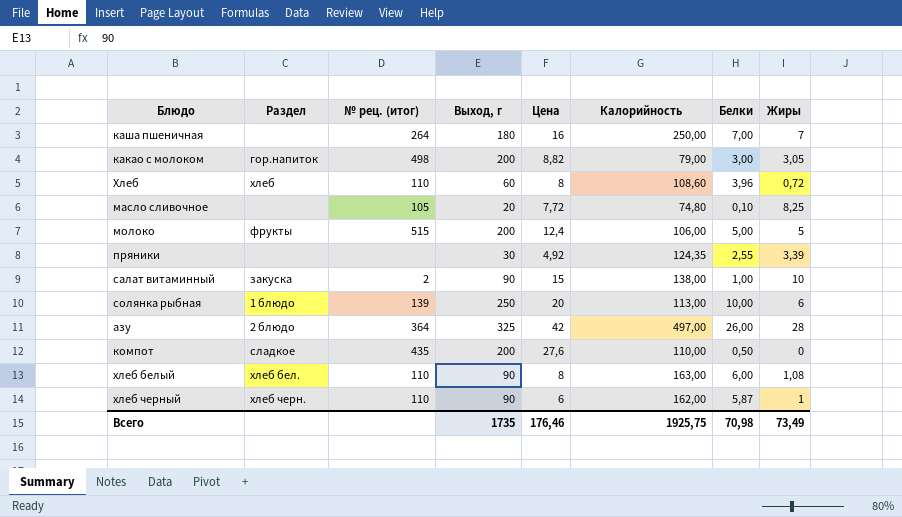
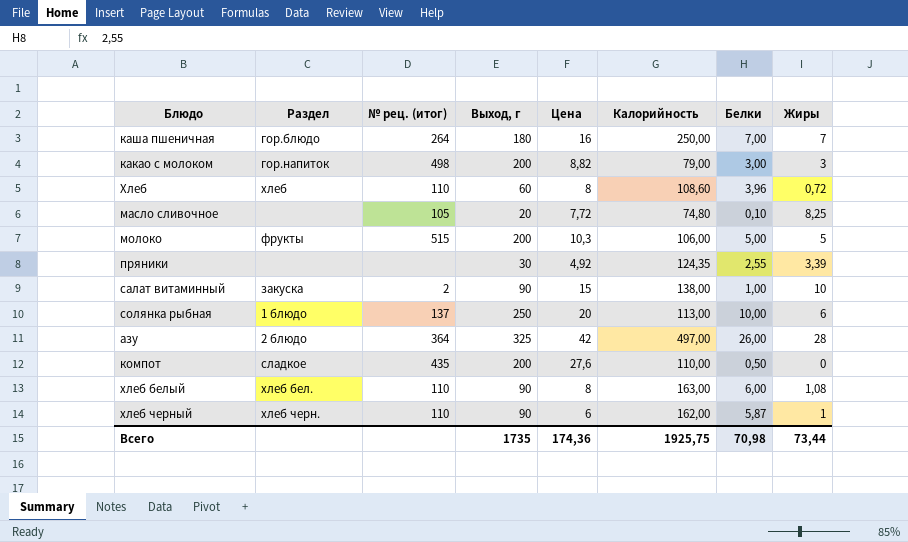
каша пшеничная | Раздел: none -> гор.блюдо
какао с молоком | Жиры: 3,05 -> 3
молоко | Цена: 12,4 -> 10,3
солянка рыбная | № рец. (итог): 139 -> 137
Всего | Цена: 176,46 -> 174,36
Всего | Жиры: 73,49 -> 73,44

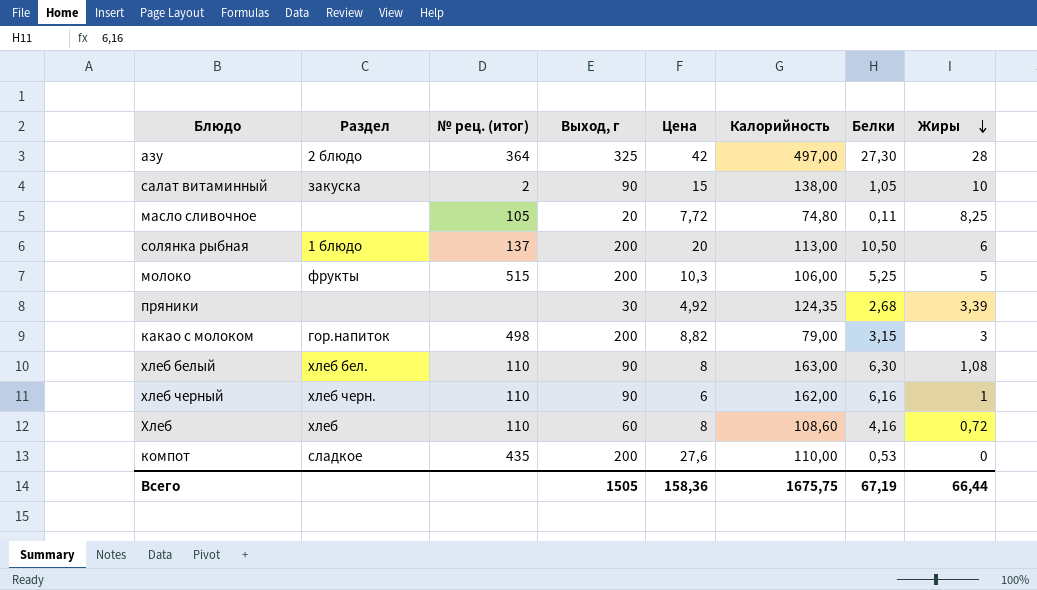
row order: none -> Жиры descending
row каша пшеничная: гор.блюдо | 264 | 180 | 16 | 250,00 | 7,00 | 7 -> none
азу | Белки: 26,00 -> 27,30
салат витаминный | Белки: 1,00 -> 1,05
масло сливочное | Белки: 0,10 -> 0,11
солянка рыбная | Выход, г: 250 -> 200
солянка рыбная | Белки: 10,00 -> 10,50
молоко | Белки: 5,00 -> 5,25
пряники | Белки: 2,55 -> 2,68
какао с молоком | Белки: 3,00 -> 3,15
хлеб белый | Белки: 6,00 -> 6,30
хлеб черный | Белки: 5,87 -> 6,16
Хлеб | Белки: 3,96 -> 4,16
компот | Белки: 0,50 -> 0,53
Всего | Выход, г: 1735 -> 1505
Всего | Цена: 174,36 -> 158,36
Всего | Калорийность: 1925,75 -> 1675,75
Всего | Белки: 70,98 -> 67,19
Всего | Жиры: 73,44 -> 66,44

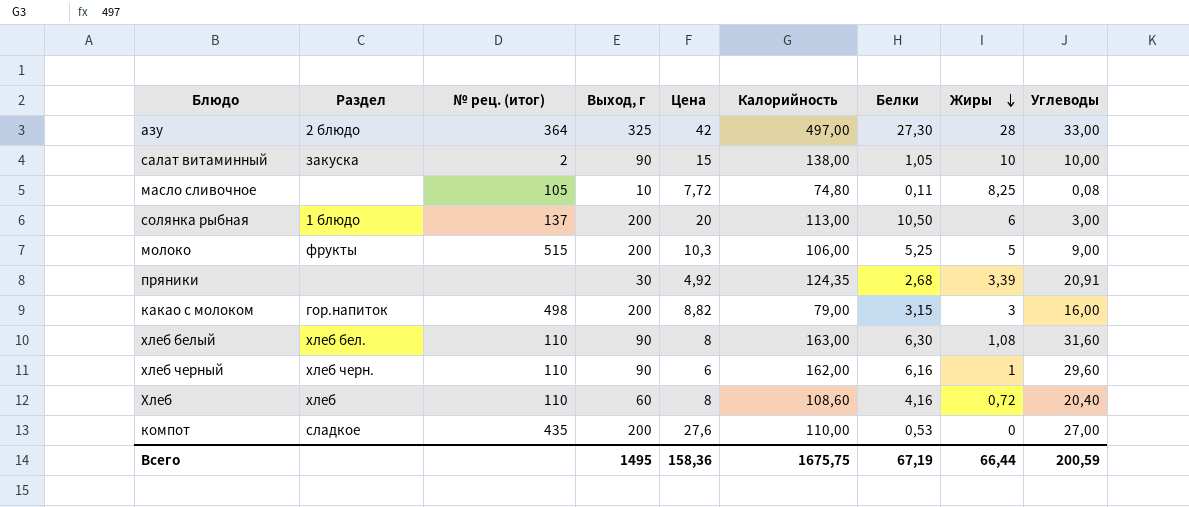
column Углеводы | position: none -> 9
масло сливочное | Выход, г: 20 -> 10
Всего | Выход, г: 1505 -> 1495

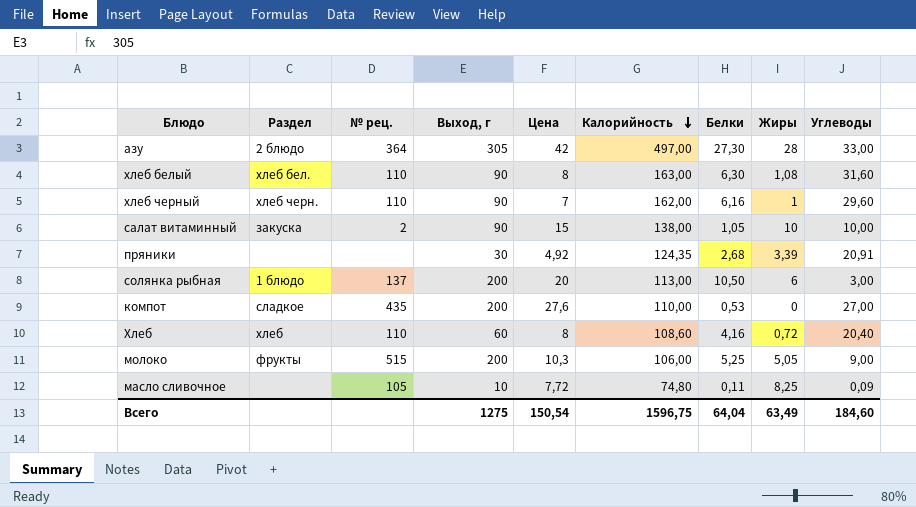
row order: Жиры descending -> Калорийность descending
column name: № рец. (итог) -> № рец.
row какао с молоком: гор.напиток | 498 | 200 | 8,82 | 79,00 | 3,15 | 3 | 16,00 -> none
азу | Выход, г: 325 -> 305
хлеб черный | Цена: 6 -> 7
молоко | Жиры: 5 -> 5,05
масло сливочное | Углеводы: 0,08 -> 0,09
Всего | Выход, г: 1495 -> 1275
Всего | Цена: 158,36 -> 150,54
Всего | Калорийность: 1675,75 -> 1596,75
Всего | Белки: 67,19 -> 64,04
Всего | Жиры: 66,44 -> 63,49
Всего | Углеводы: 200,59 -> 184,60

